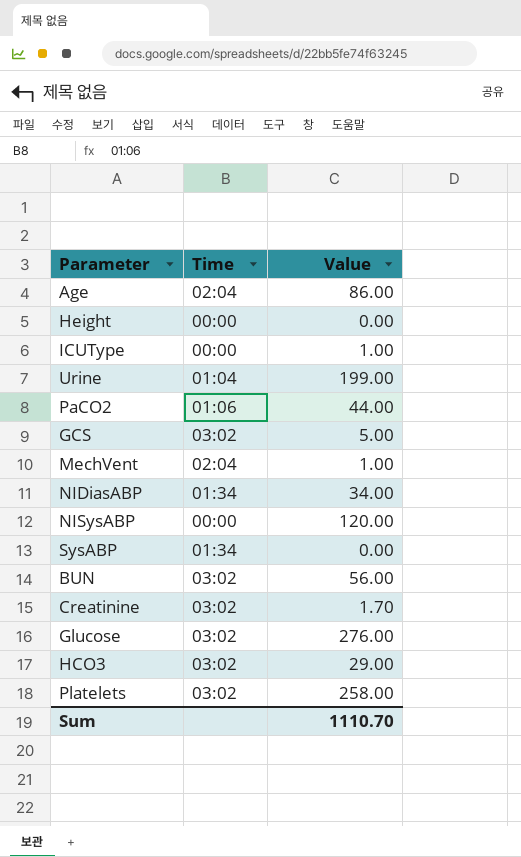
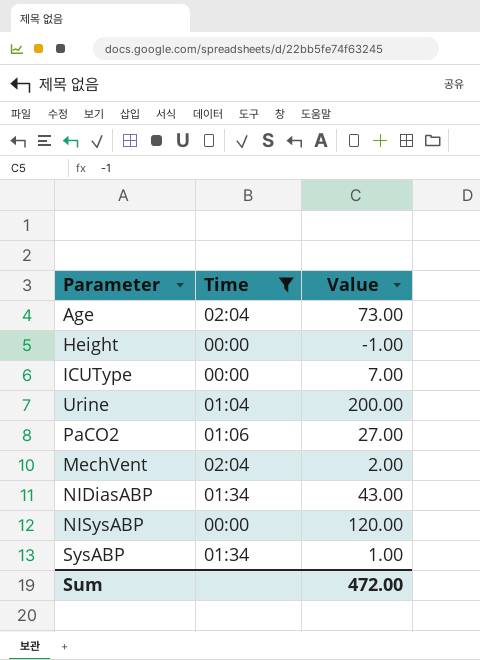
filter: none -> Time != 03:02
Age | Value: 86.00 -> 73.00
Height | Value: 0.00 -> -1.00
ICUType | Value: 1.00 -> 7.00
Urine | Value: 199.00 -> 200.00
PaCO2 | Value: 44.00 -> 27.00
MechVent | Value: 1.00 -> 2.00
NIDiasABP | Value: 34.00 -> 43.00
SysABP | Value: 0.00 -> 1.00
Sum | Value: 1110.70 -> 472.00

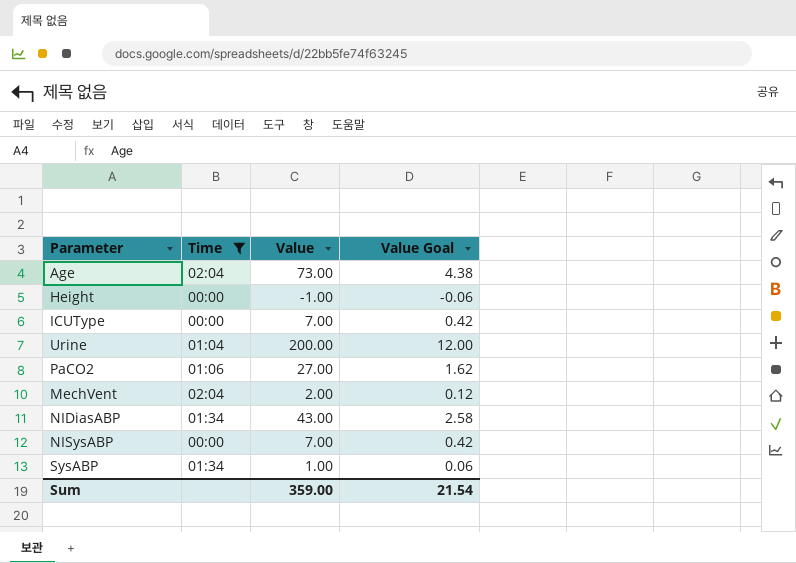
column Value Goal | formula: none -> [Value] * 0.06
NISysABP | Value: 120.00 -> 7.00
Sum | Value: 472.00 -> 359.00

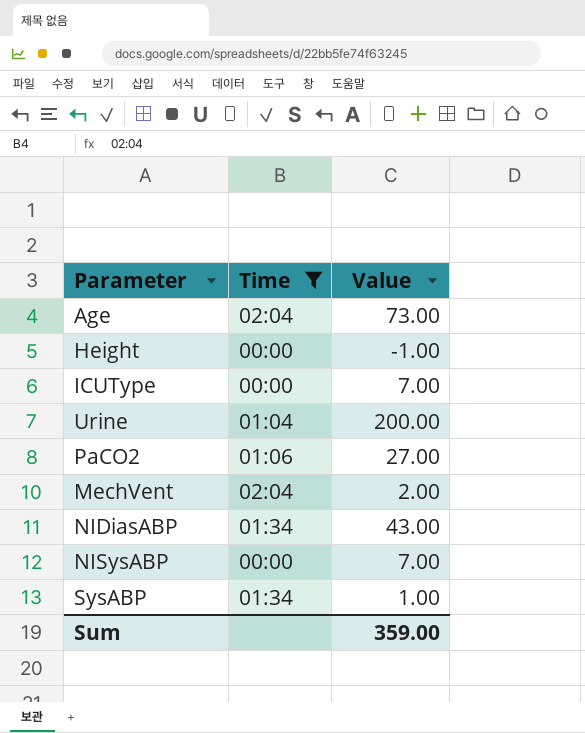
column Value Goal | formula: [Value] * 0.06 -> none

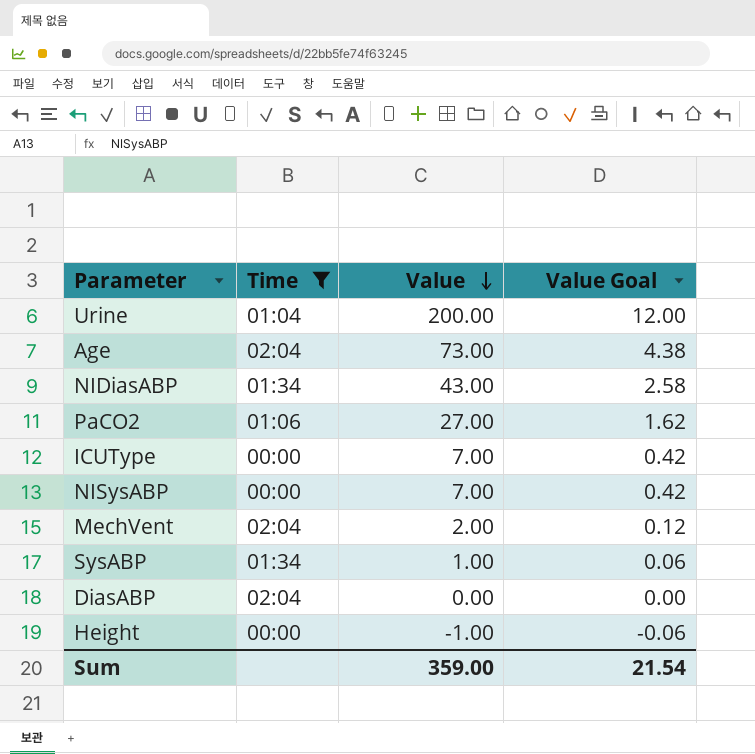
row order: none -> Value descending
column Value Goal | formula: none -> [Value] * 0.06
row DiasABP: none -> 02:04 | 0.00 | 0.00

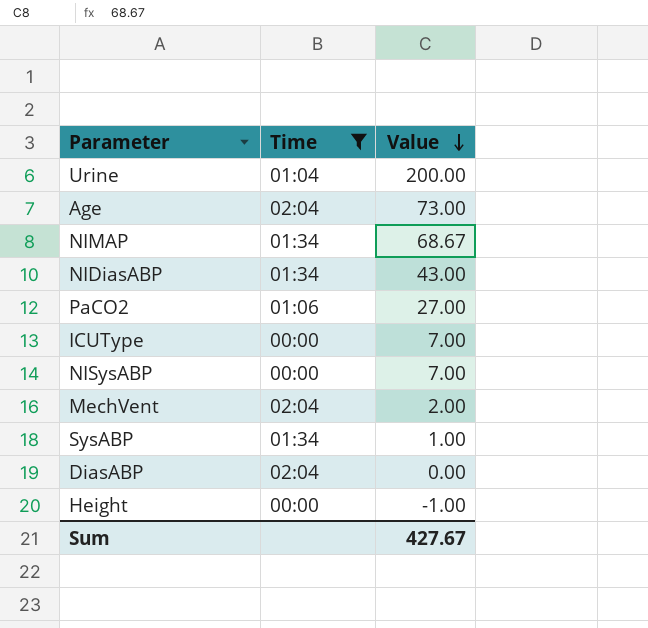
column Value Goal | formula: [Value] * 0.06 -> none
row NIMAP: none -> 01:34 | 68.67
Sum | Value: 359.00 -> 427.67

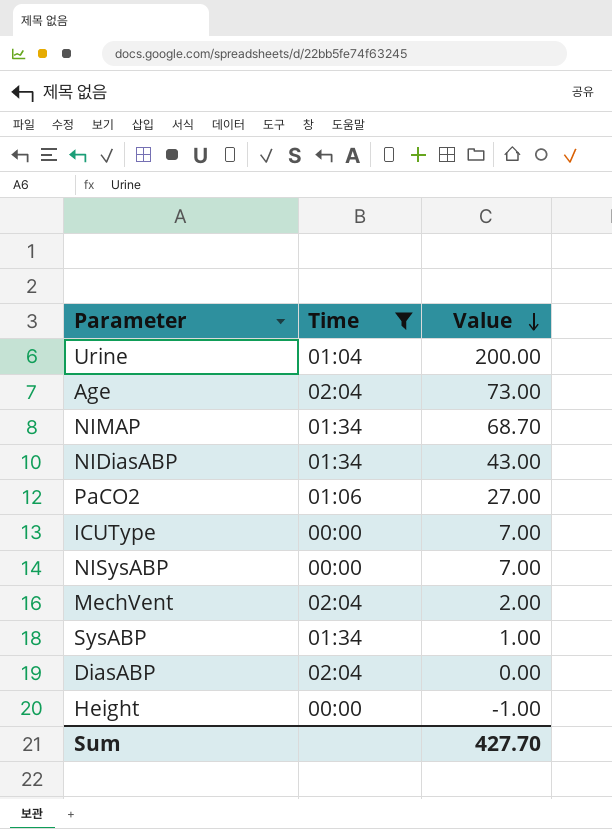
NIMAP | Value: 68.67 -> 68.70
Sum | Value: 427.67 -> 427.70

